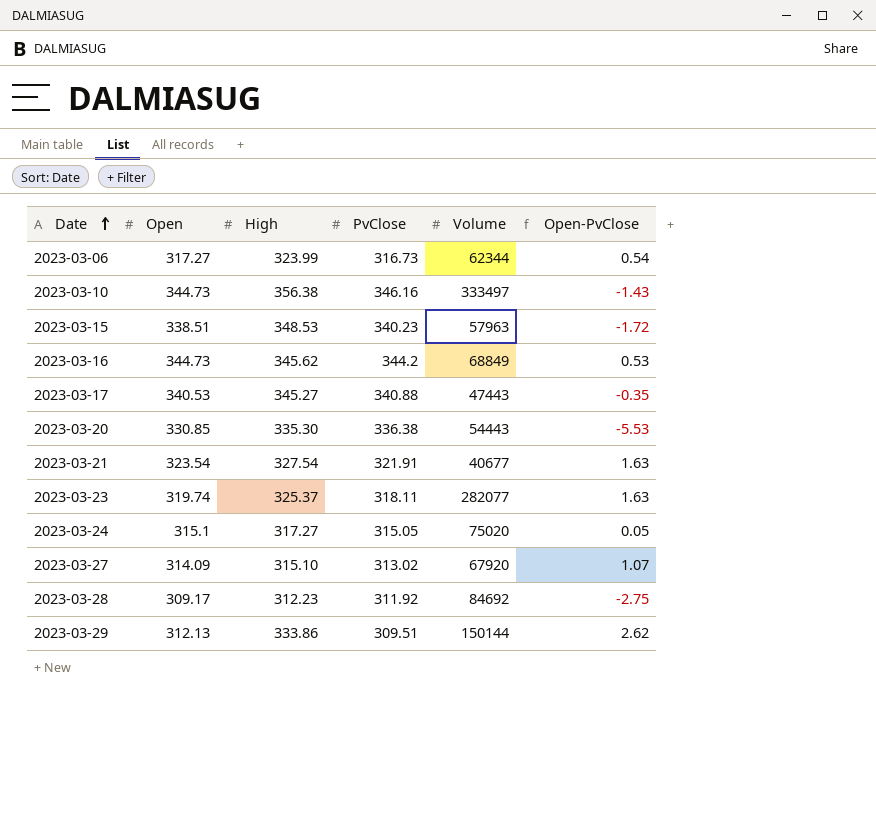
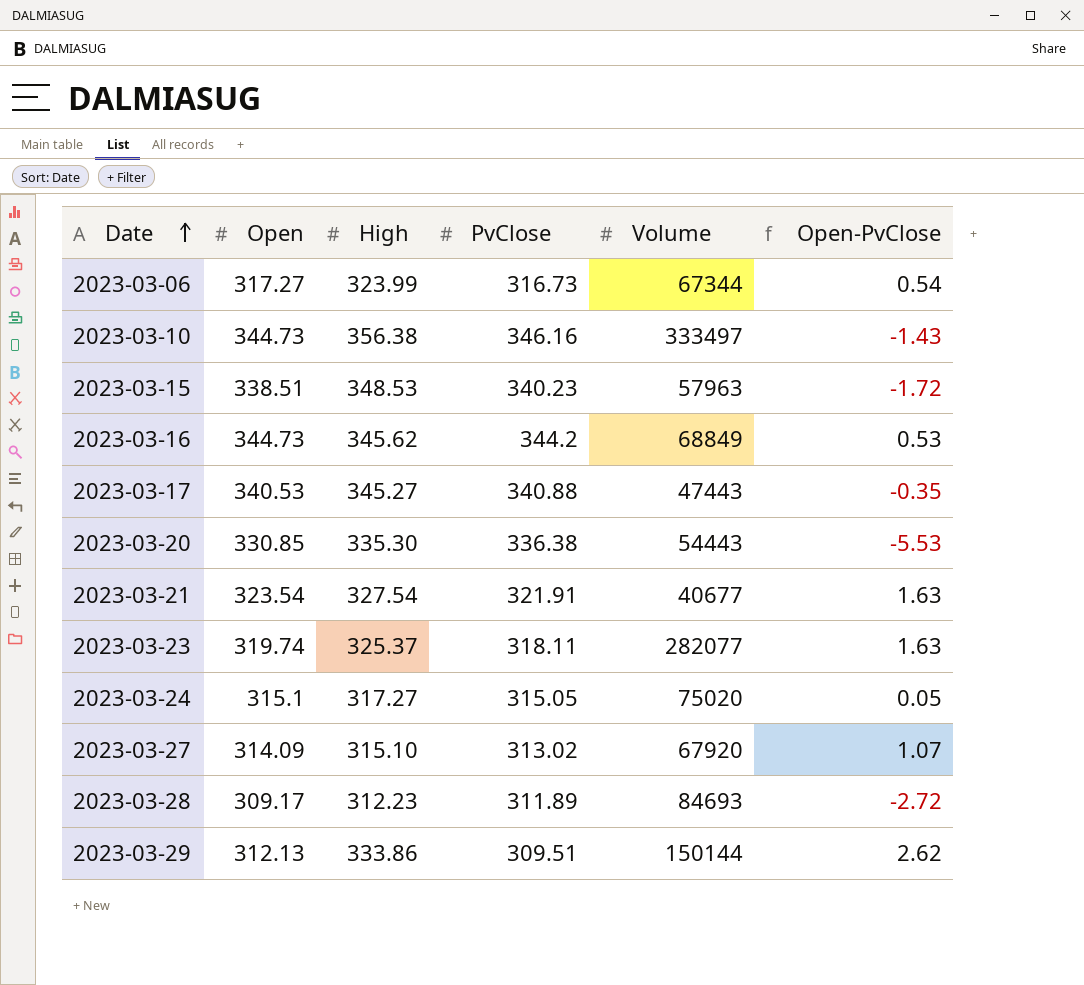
2023-03-06 | Volume: 62344 -> 67344
2023-03-28 | PvClose: 311.92 -> 311.89
2023-03-28 | Volume: 84692 -> 84693
2023-03-28 | Open-PvClose: -2.75 -> -2.72

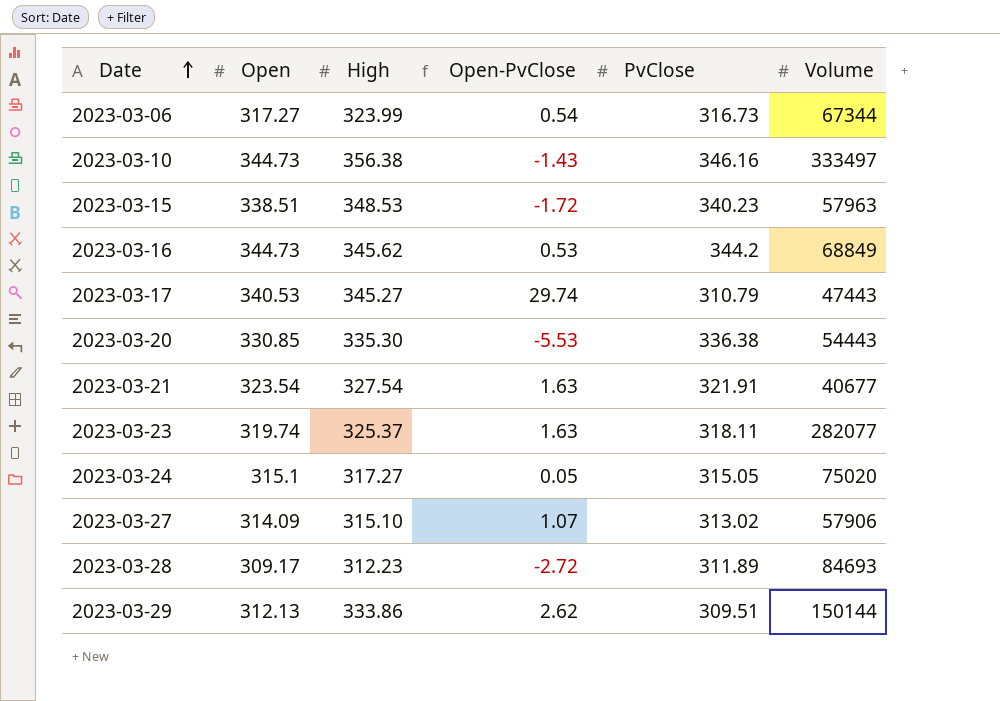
column Open-PvClose | position: 6 -> 4
2023-03-17 | Open-PvClose: -0.35 -> 29.74
2023-03-17 | PvClose: 340.88 -> 310.79
2023-03-27 | Volume: 67920 -> 57906

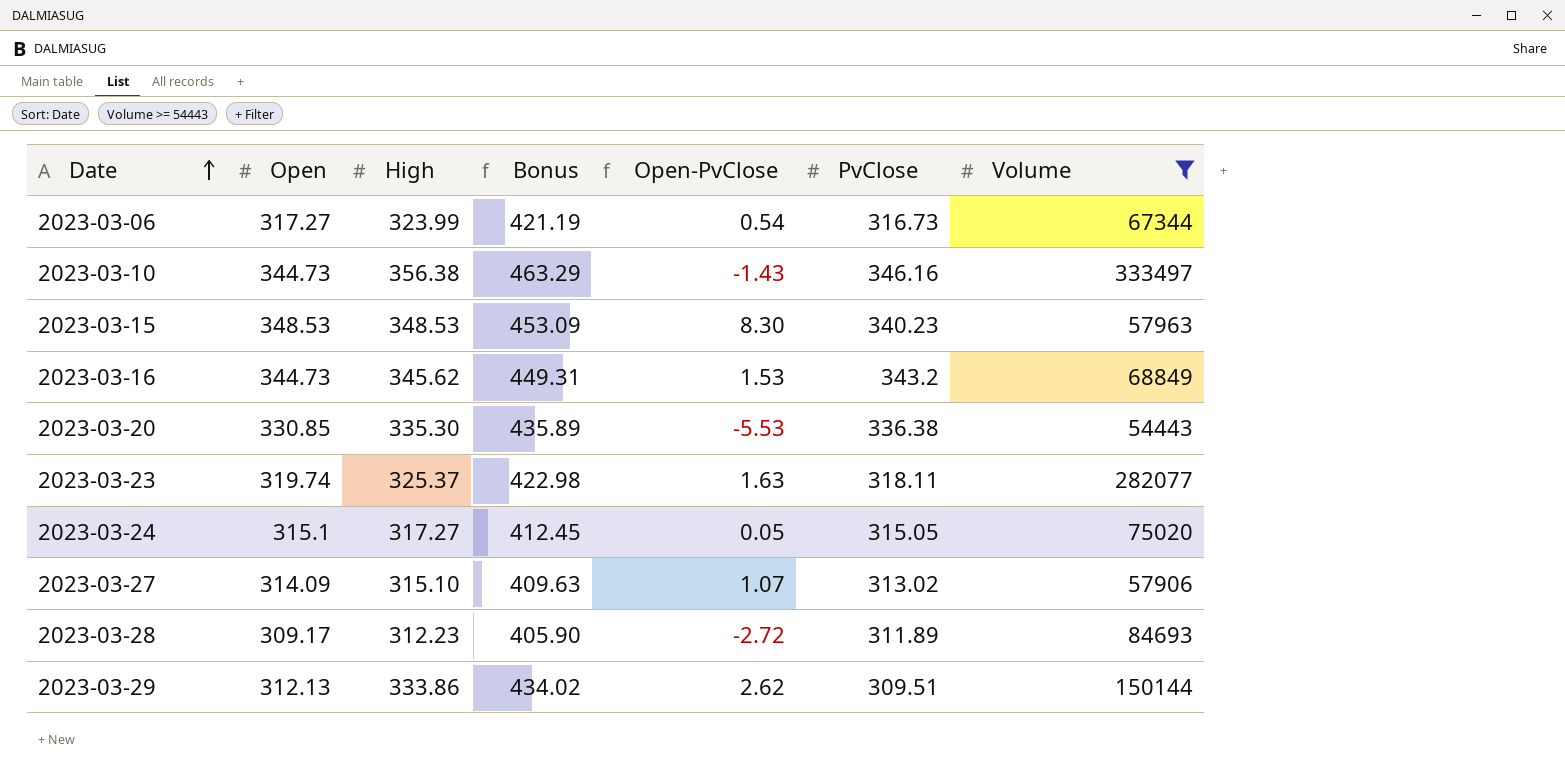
filter: none -> Volume >= 54443
column Bonus | formula: none -> [High] * 1.3
2023-03-15 | Open: 338.51 -> 348.53
2023-03-15 | Open-PvClose: -1.72 -> 8.30
2023-03-16 | Open-PvClose: 0.53 -> 1.53
2023-03-16 | PvClose: 344.2 -> 343.2

